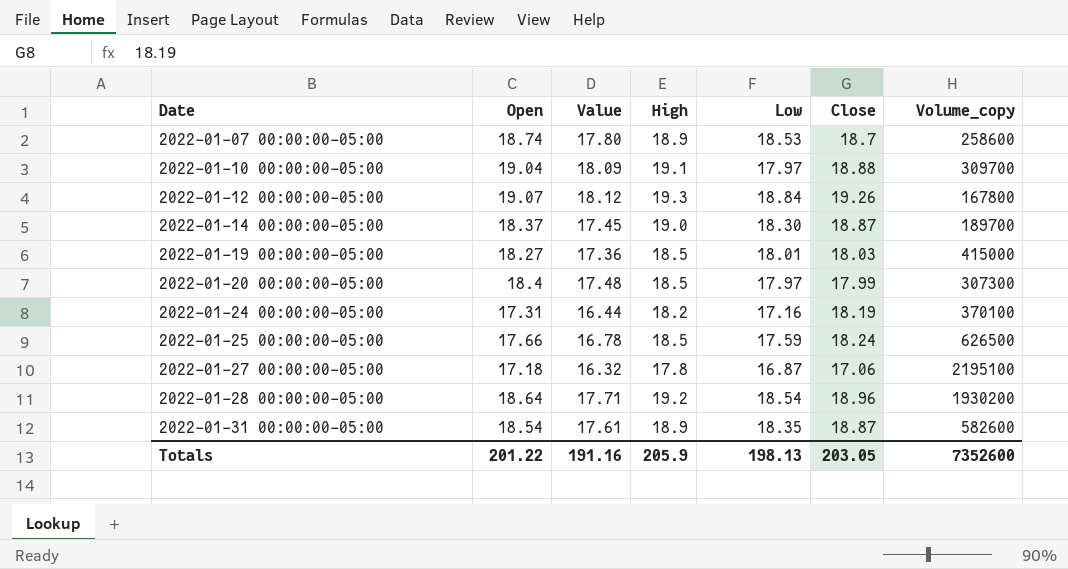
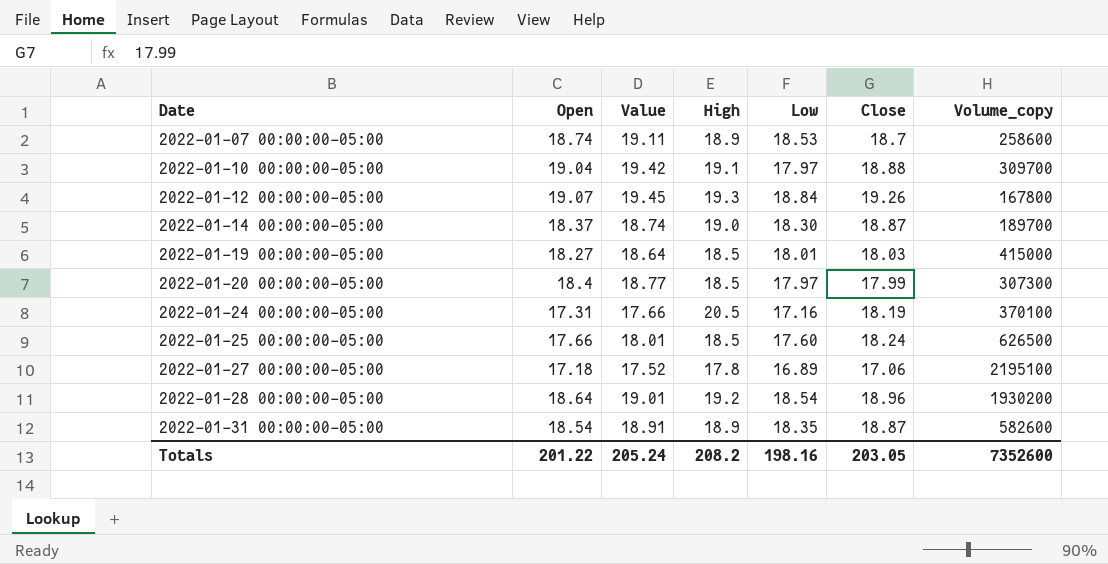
column Value | formula: [Open] * 0.95 -> [Open] * 1.02
2022-01-24 00:00:00-05:00 | High: 18.2 -> 20.5
2022-01-25 00:00:00-05:00 | Low: 17.59 -> 17.60
2022-01-27 00:00:00-05:00 | Low: 16.87 -> 16.89
Totals | Value: 191.16 -> 205.24
Totals | High: 205.9 -> 208.2
Totals | Low: 198.13 -> 198.16

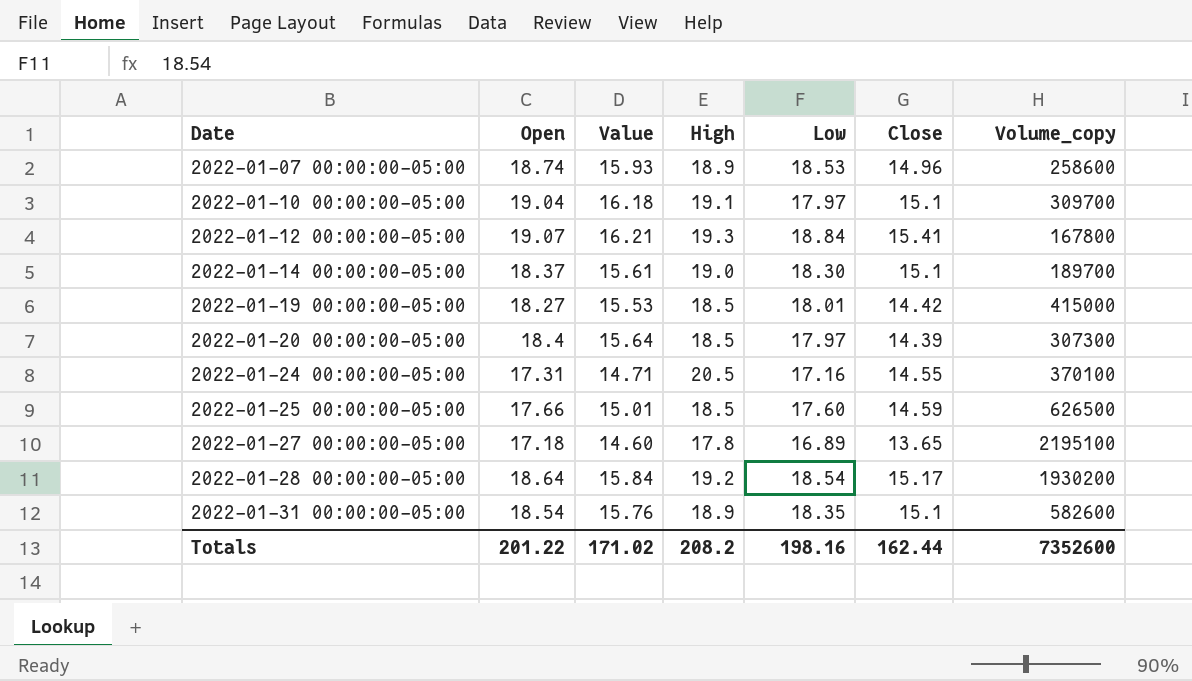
column Value | formula: [Open] * 1.02 -> [Open] * 0.85
2022-01-07 00:00:00-05:00 | Close: 18.7 -> 14.96
2022-01-10 00:00:00-05:00 | Close: 18.88 -> 15.1
2022-01-12 00:00:00-05:00 | Close: 19.26 -> 15.41
2022-01-14 00:00:00-05:00 | Close: 18.87 -> 15.1
2022-01-19 00:00:00-05:00 | Close: 18.03 -> 14.42
2022-01-20 00:00:00-05:00 | Close: 17.99 -> 14.39
2022-01-24 00:00:00-05:00 | Close: 18.19 -> 14.55
2022-01-25 00:00:00-05:00 | Close: 18.24 -> 14.59
2022-01-27 00:00:00-05:00 | Close: 17.06 -> 13.65
2022-01-28 00:00:00-05:00 | Close: 18.96 -> 15.17
2022-01-31 00:00:00-05:00 | Close: 18.87 -> 15.1
Totals | Value: 205.24 -> 171.02
Totals | Close: 203.05 -> 162.44

